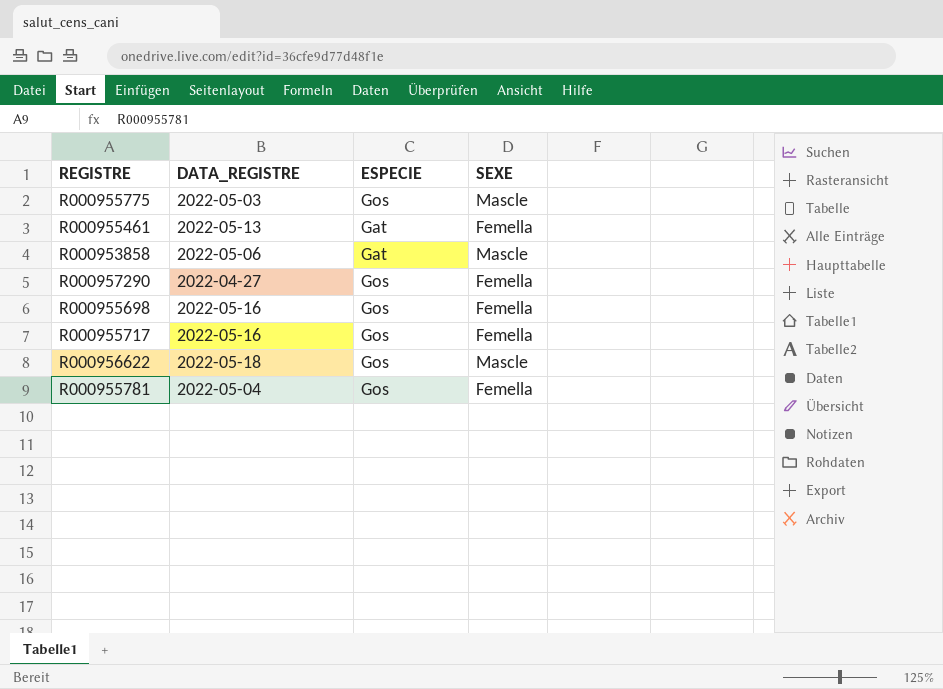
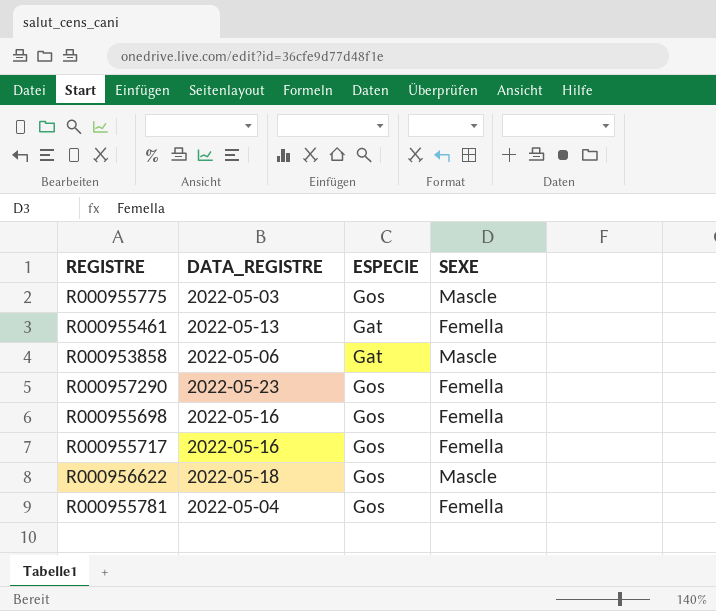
R000957290 | DATA_REGISTRE: 2022-04-27 -> 2022-05-23

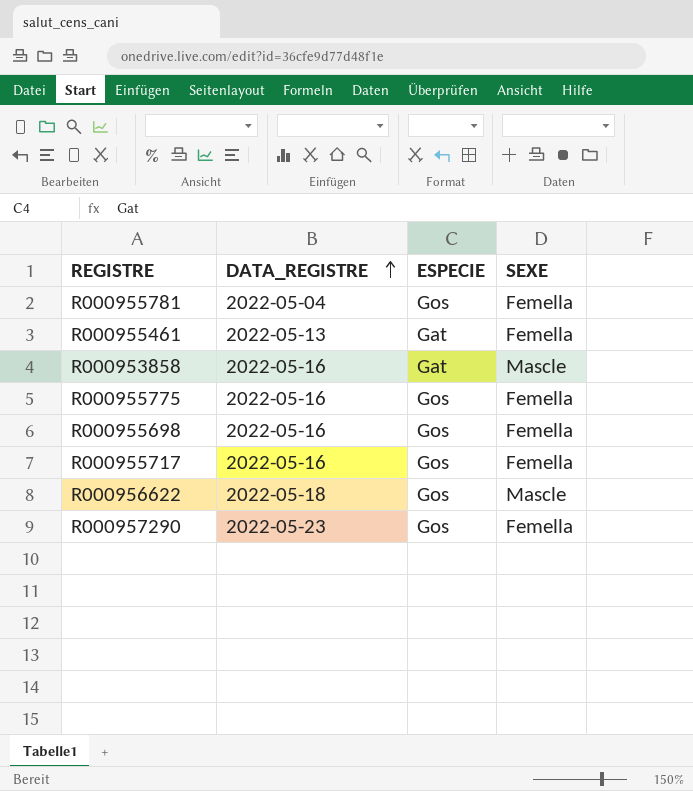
row order: none -> DATA_REGISTRE ascending
R000953858 | DATA_REGISTRE: 2022-05-06 -> 2022-05-16
R000955775 | DATA_REGISTRE: 2022-05-03 -> 2022-05-16
R000955775 | SEXE: Mascle -> Femella

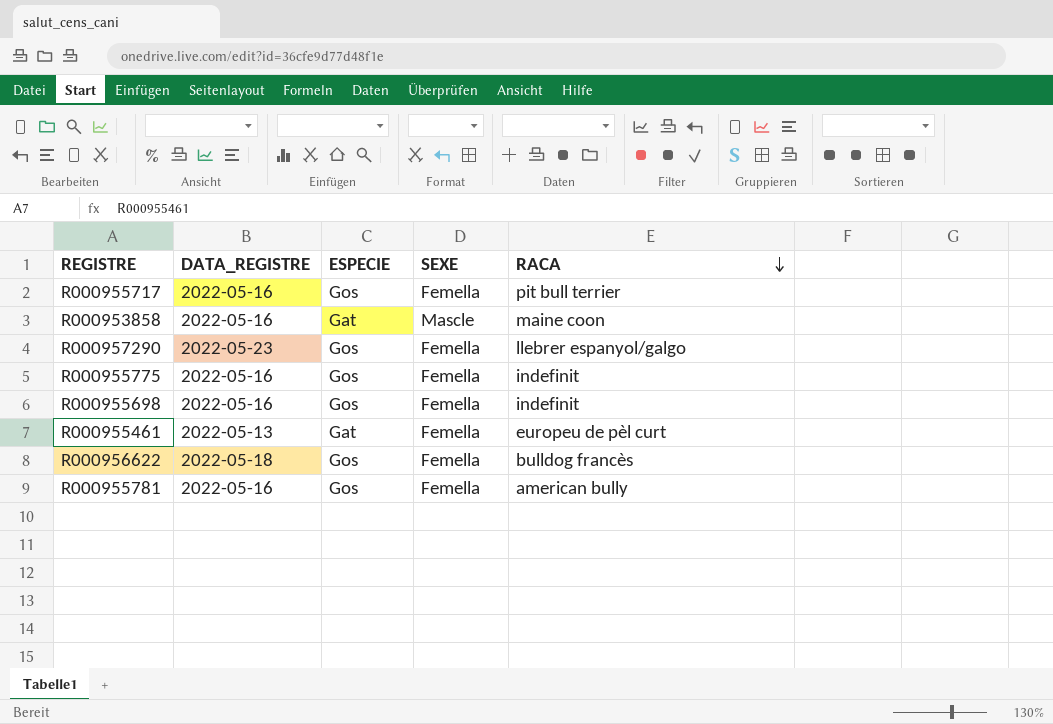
row order: DATA_REGISTRE ascending -> RACA descending
column RACA | position: none -> 5
R000956622 | SEXE: Mascle -> Femella
R000955781 | DATA_REGISTRE: 2022-05-04 -> 2022-05-16

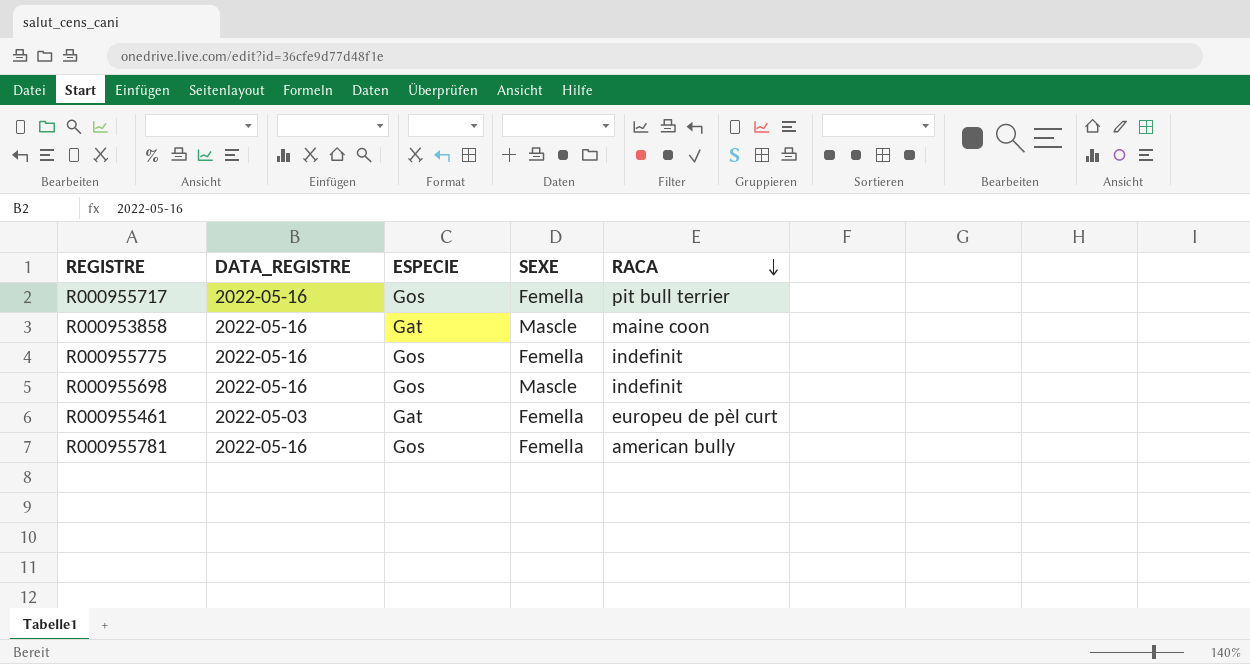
row R000957290: 2022-05-23 | Gos | Femella | llebrer espanyol/galgo -> none
row R000956622: 2022-05-18 | Gos | Femella | bulldog francès -> none
R000955698 | SEXE: Femella -> Mascle
R000955461 | DATA_REGISTRE: 2022-05-13 -> 2022-05-03

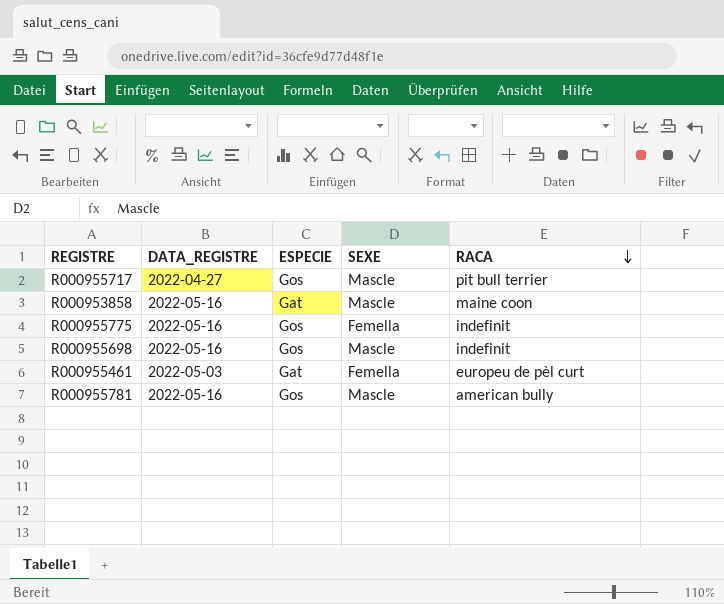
R000955717 | DATA_REGISTRE: 2022-05-16 -> 2022-04-27
R000955717 | SEXE: Femella -> Mascle
R000955781 | SEXE: Femella -> Mascle

